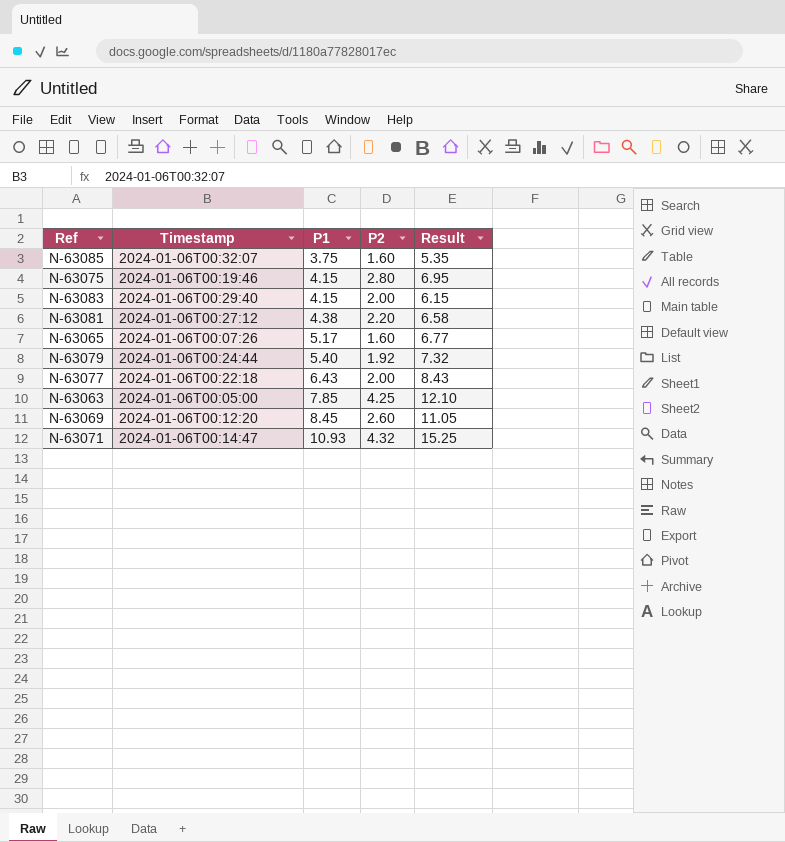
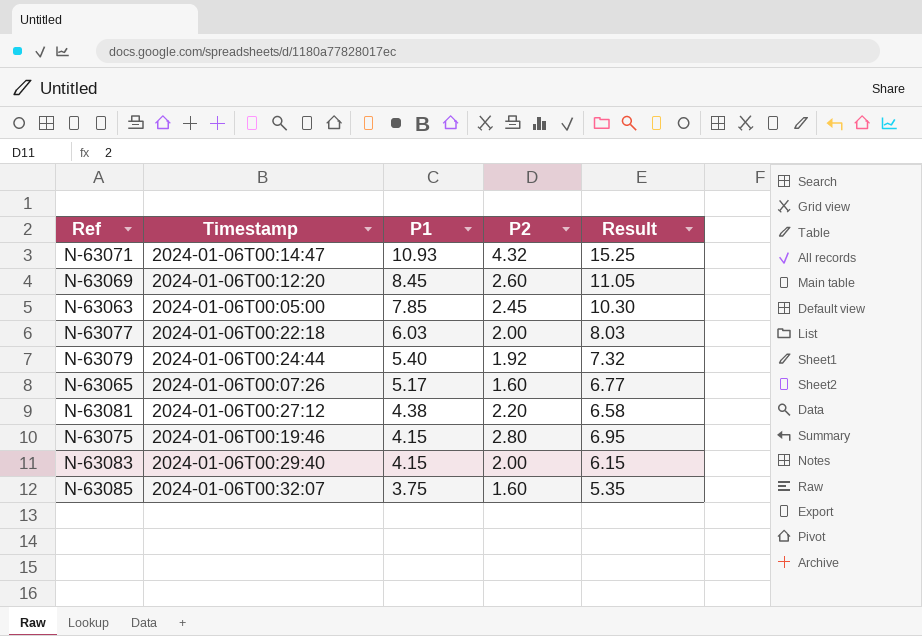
row order: P1 ascending -> P1 descending
N-63063 | P2: 4.25 -> 2.45
N-63063 | Result: 12.10 -> 10.30
N-63077 | P1: 6.43 -> 6.03
N-63077 | Result: 8.43 -> 8.03

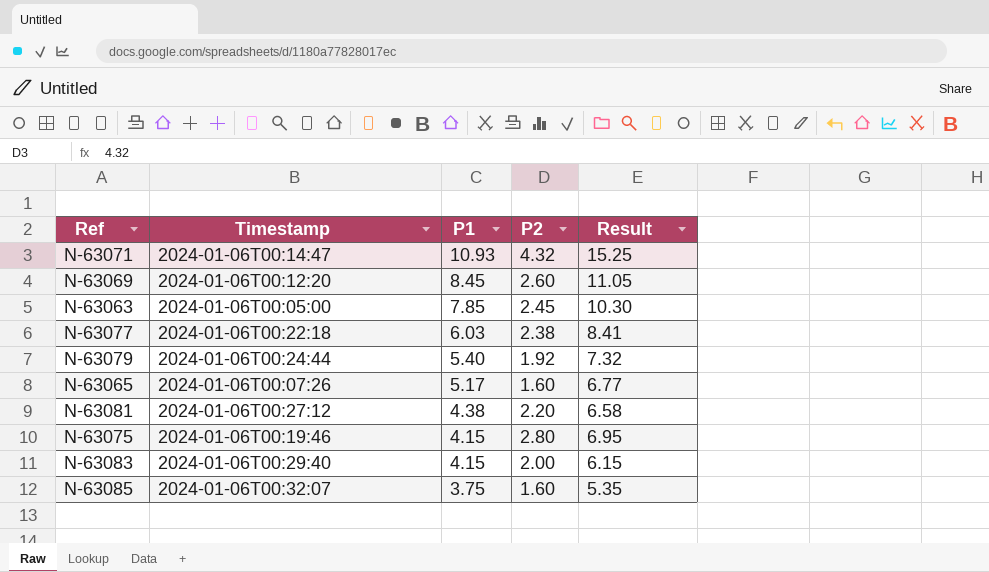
N-63077 | P2: 2.00 -> 2.38
N-63077 | Result: 8.03 -> 8.41

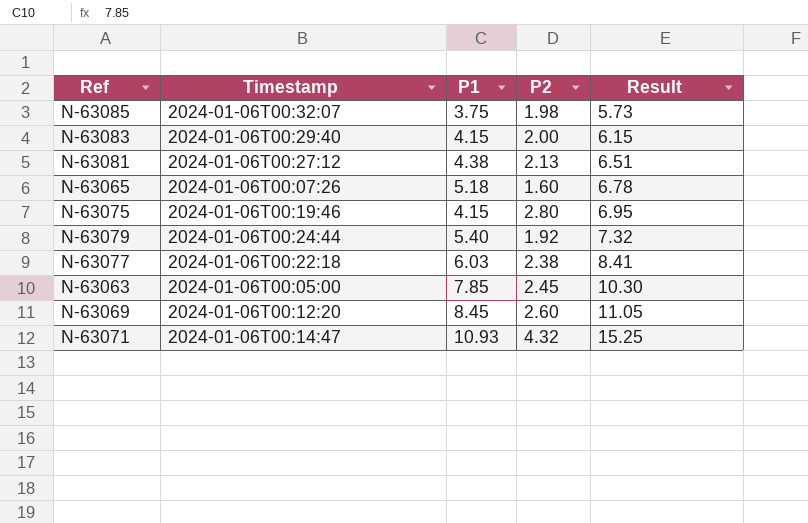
row order: P1 descending -> Result ascending
N-63085 | P2: 1.60 -> 1.98
N-63085 | Result: 5.35 -> 5.73
N-63081 | P2: 2.20 -> 2.13
N-63081 | Result: 6.58 -> 6.51
N-63065 | P1: 5.17 -> 5.18
N-63065 | Result: 6.77 -> 6.78

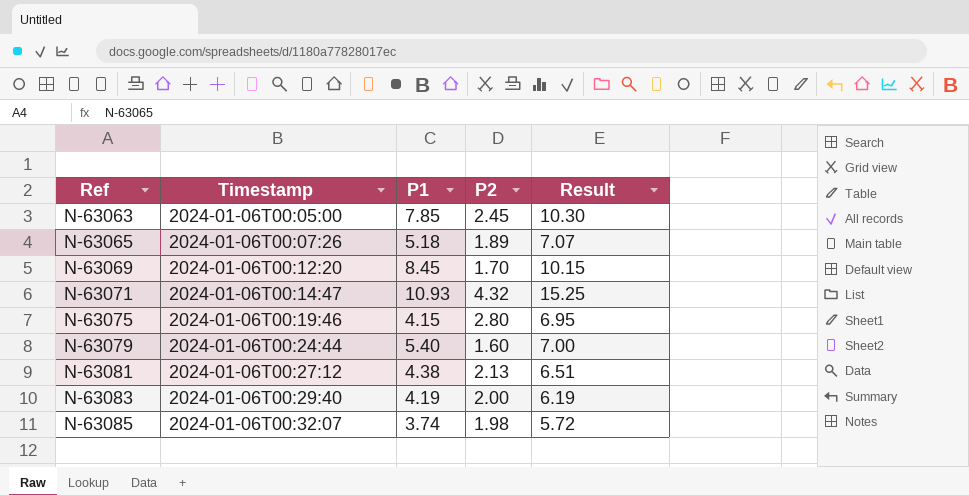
row order: Result ascending -> Ref ascending
row N-63077: 2024-01-06T00:22:18 | 6.03 | 2.38 | 8.41 -> none
N-63065 | P2: 1.60 -> 1.89
N-63065 | Result: 6.78 -> 7.07
N-63069 | P2: 2.60 -> 1.70
N-63069 | Result: 11.05 -> 10.15
N-63079 | P2: 1.92 -> 1.60
N-63079 | Result: 7.32 -> 7.00
N-63083 | P1: 4.15 -> 4.19
N-63083 | Result: 6.15 -> 6.19
N-63085 | P1: 3.75 -> 3.74
N-63085 | Result: 5.73 -> 5.72

